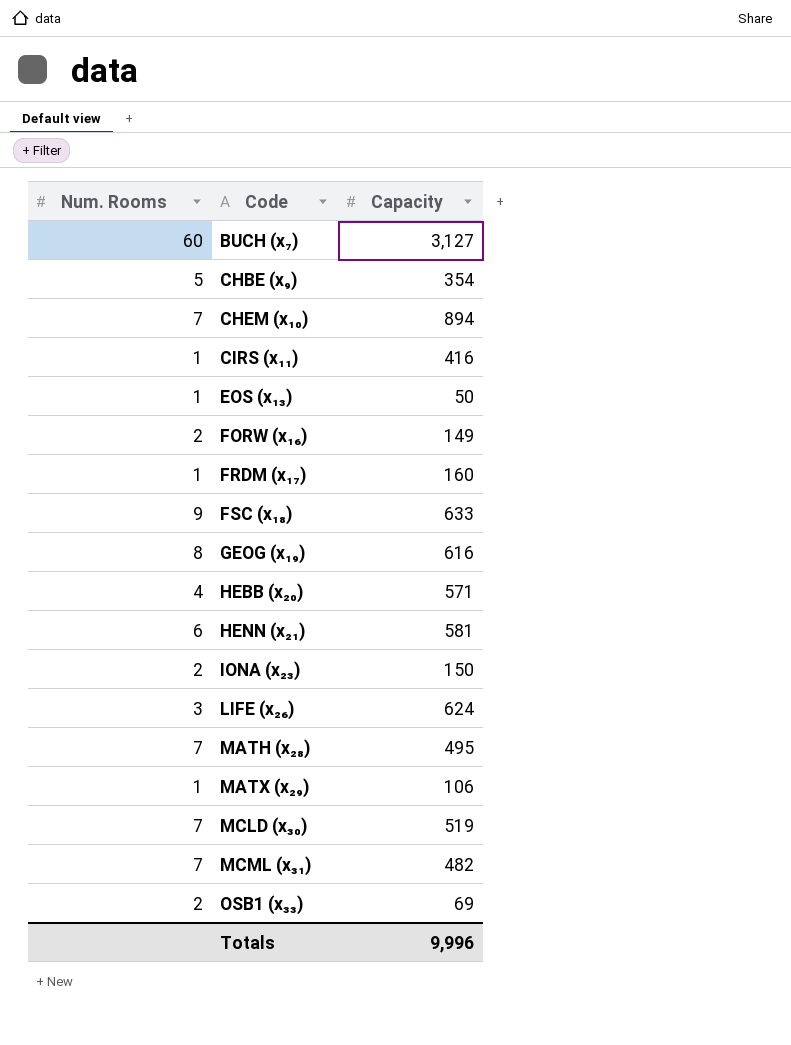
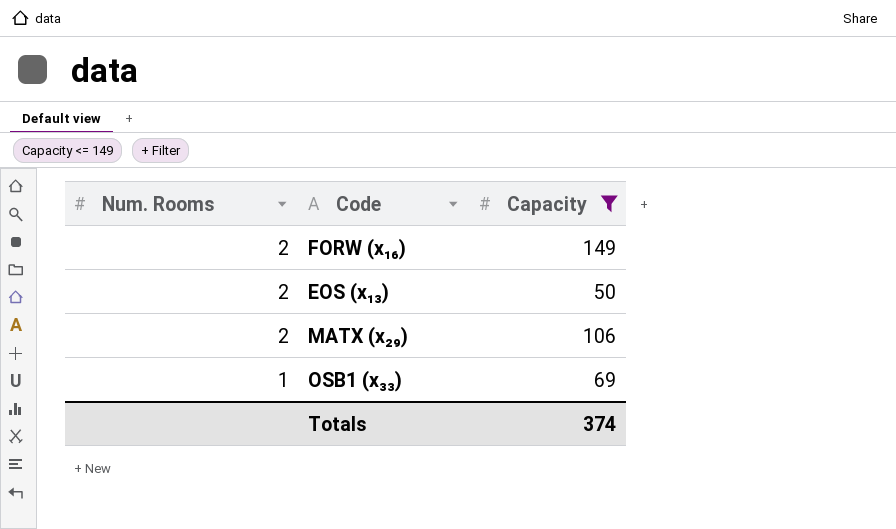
filter: none -> Capacity <= 149
row order: Code ascending -> Num. Rooms descending
EOS (x₁₃) | Num. Rooms: 1 -> 2
MATX (x₂₉) | Num. Rooms: 1 -> 2
OSB1 (x₃₃) | Num. Rooms: 2 -> 1
Totals | Capacity: 9,996 -> 374

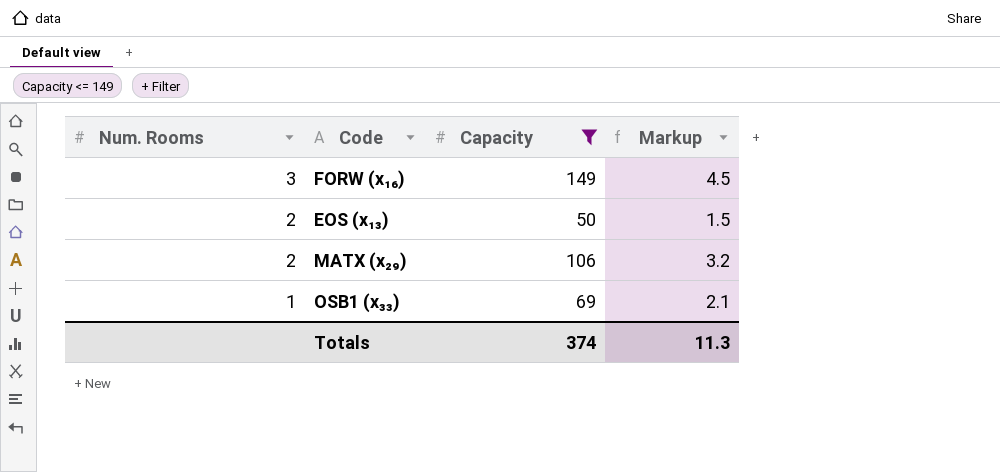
column Markup | formula: none -> [Capacity] * 0.03
FORW (x₁₆) | Num. Rooms: 2 -> 3

